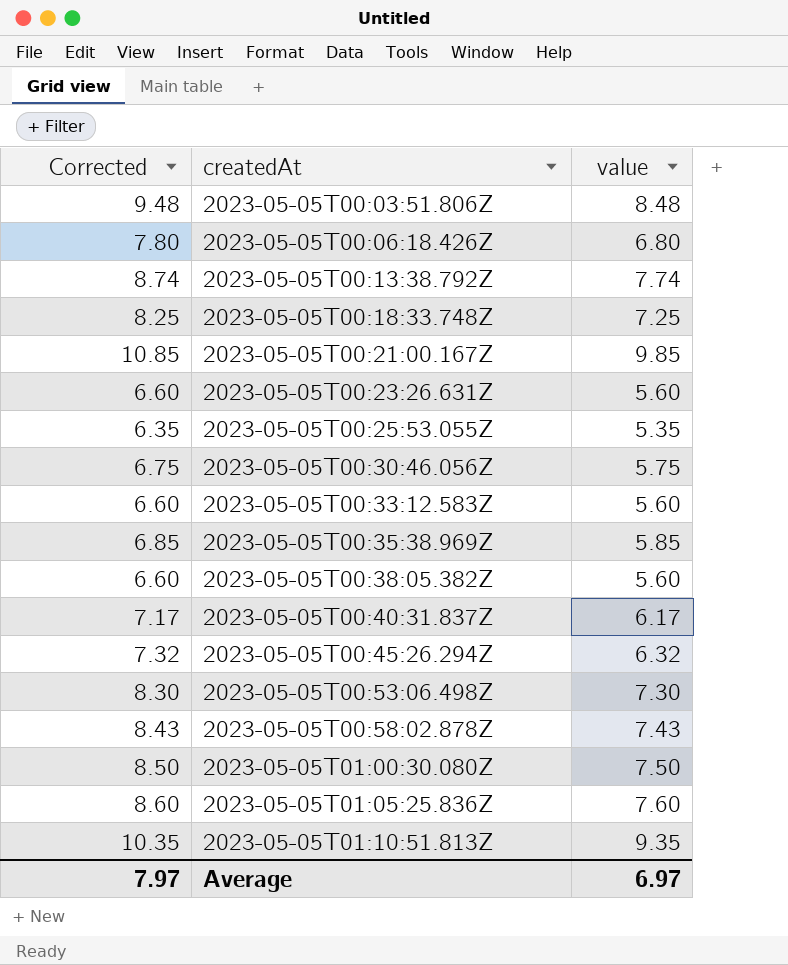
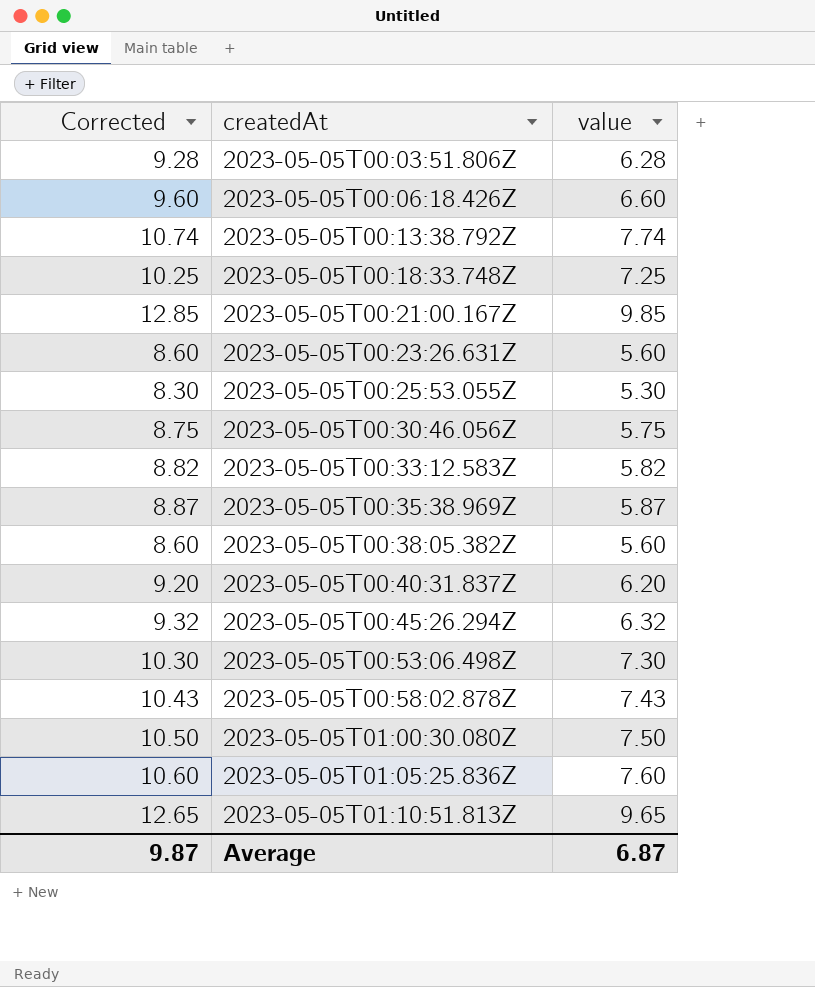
column Corrected | formula: [value] + 1 -> [value] + 3
2023-05-05T00:03:51.806Z | value: 8.48 -> 6.28
2023-05-05T00:06:18.426Z | value: 6.80 -> 6.60
2023-05-05T00:25:53.055Z | value: 5.35 -> 5.30
2023-05-05T00:33:12.583Z | value: 5.60 -> 5.82
2023-05-05T00:35:38.969Z | value: 5.85 -> 5.87
2023-05-05T00:40:31.837Z | value: 6.17 -> 6.20
2023-05-05T01:10:51.813Z | value: 9.35 -> 9.65
Average | Corrected: 7.97 -> 9.87
Average | value: 6.97 -> 6.87

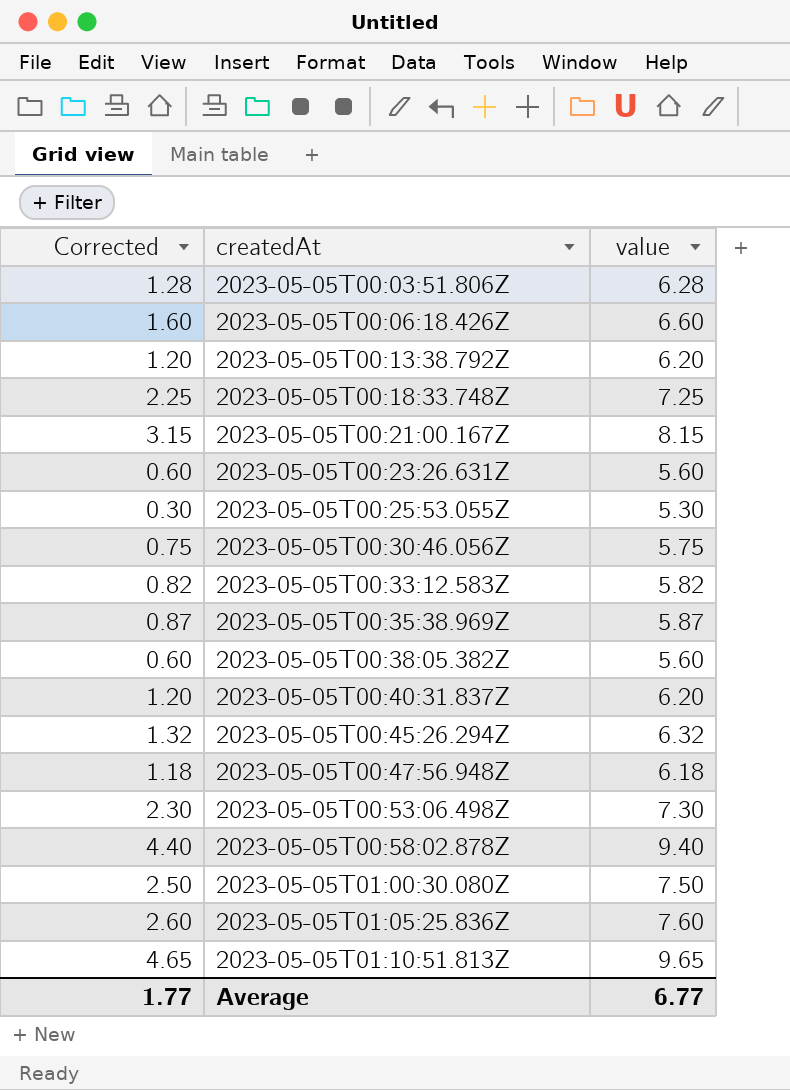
column Corrected | formula: [value] + 3 -> [value] - 5
2023-05-05T00:13:38.792Z | value: 7.74 -> 6.20
2023-05-05T00:21:00.167Z | value: 9.85 -> 8.15
row 2023-05-05T00:47:56.948Z: none -> 1.18 | 6.18
2023-05-05T00:58:02.878Z | value: 7.43 -> 9.40
Average | Corrected: 9.87 -> 1.77
Average | value: 6.87 -> 6.77

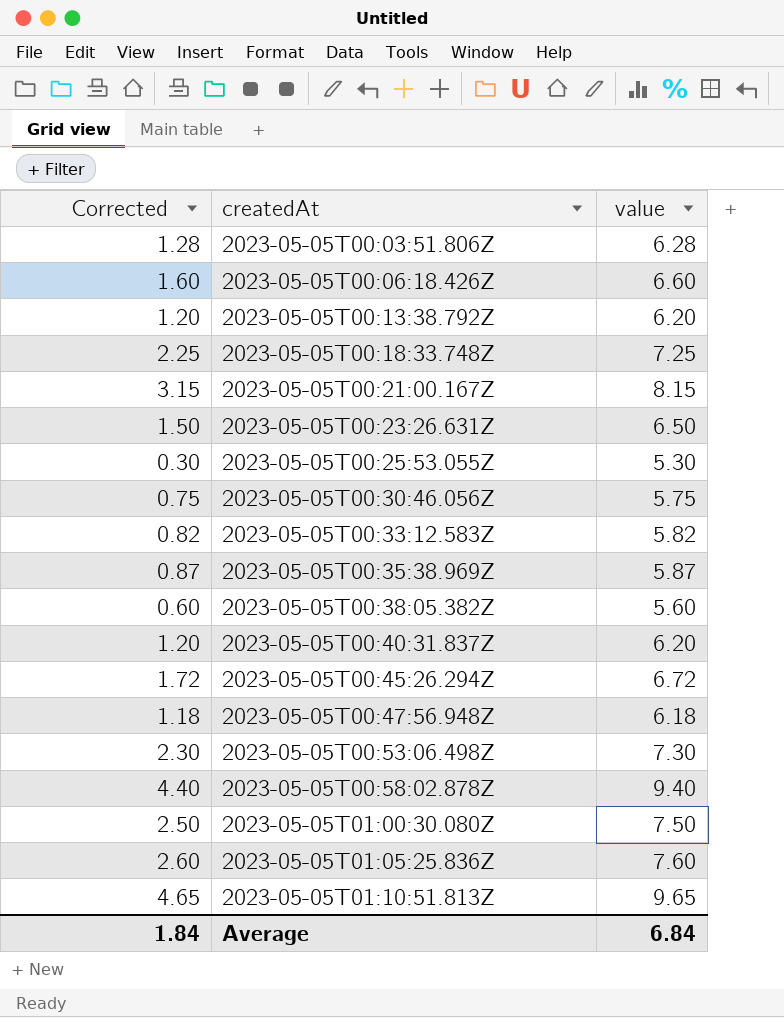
2023-05-05T00:23:26.631Z | Corrected: 0.60 -> 1.50
2023-05-05T00:23:26.631Z | value: 5.60 -> 6.50
2023-05-05T00:45:26.294Z | Corrected: 1.32 -> 1.72
2023-05-05T00:45:26.294Z | value: 6.32 -> 6.72
Average | Corrected: 1.77 -> 1.84
Average | value: 6.77 -> 6.84

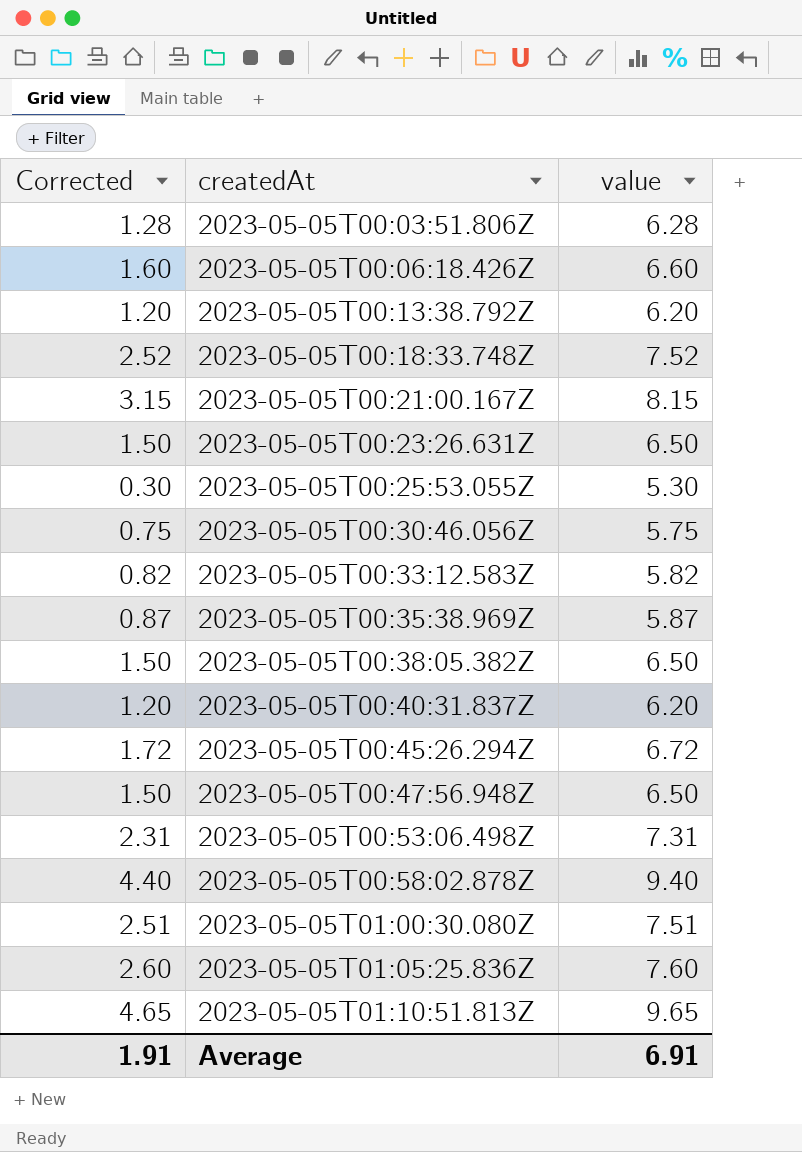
2023-05-05T00:18:33.748Z | Corrected: 2.25 -> 2.52
2023-05-05T00:18:33.748Z | value: 7.25 -> 7.52
2023-05-05T00:38:05.382Z | Corrected: 0.60 -> 1.50
2023-05-05T00:38:05.382Z | value: 5.60 -> 6.50
2023-05-05T00:47:56.948Z | Corrected: 1.18 -> 1.50
2023-05-05T00:47:56.948Z | value: 6.18 -> 6.50
2023-05-05T00:53:06.498Z | Corrected: 2.30 -> 2.31
2023-05-05T00:53:06.498Z | value: 7.30 -> 7.31
2023-05-05T01:00:30.080Z | Corrected: 2.50 -> 2.51
2023-05-05T01:00:30.080Z | value: 7.50 -> 7.51
Average | Corrected: 1.84 -> 1.91
Average | value: 6.84 -> 6.91

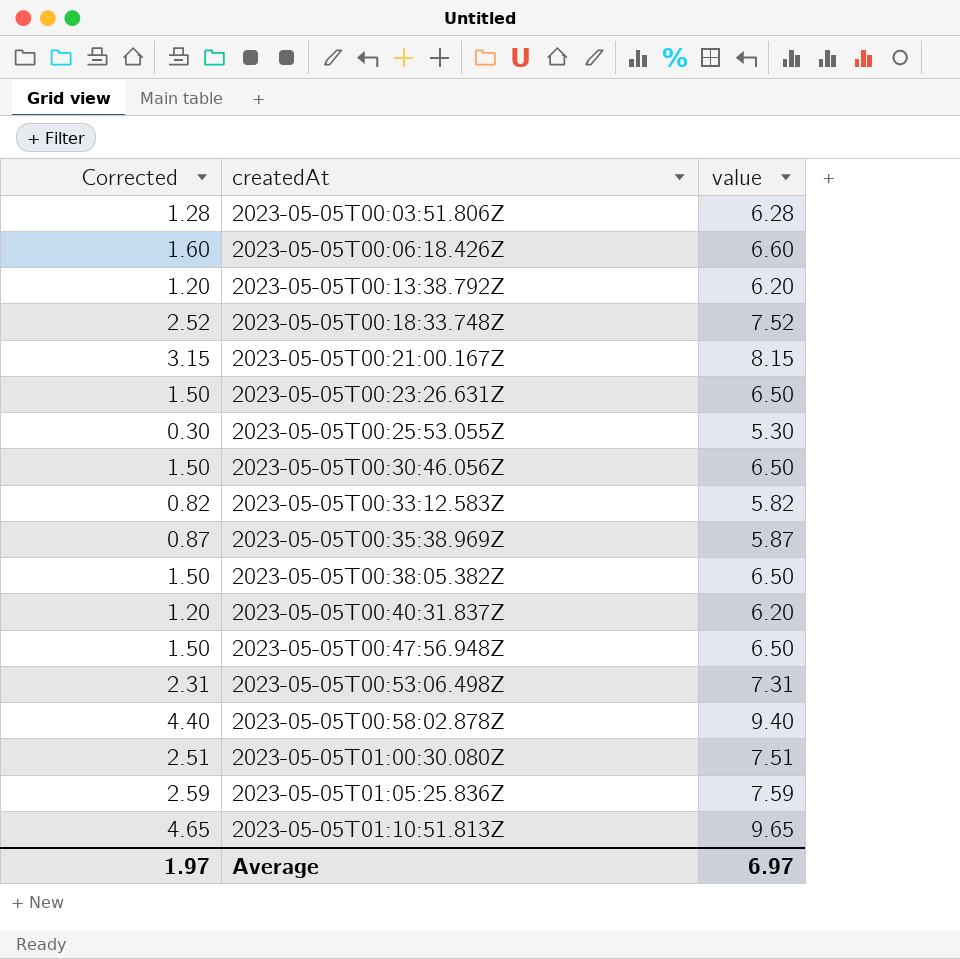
row 2023-05-05T00:45:26.294Z: 1.72 | 6.72 -> none
2023-05-05T00:30:46.056Z | Corrected: 0.75 -> 1.50
2023-05-05T00:30:46.056Z | value: 5.75 -> 6.50
2023-05-05T01:05:25.836Z | Corrected: 2.60 -> 2.59
2023-05-05T01:05:25.836Z | value: 7.60 -> 7.59
Average | Corrected: 1.91 -> 1.97
Average | value: 6.91 -> 6.97

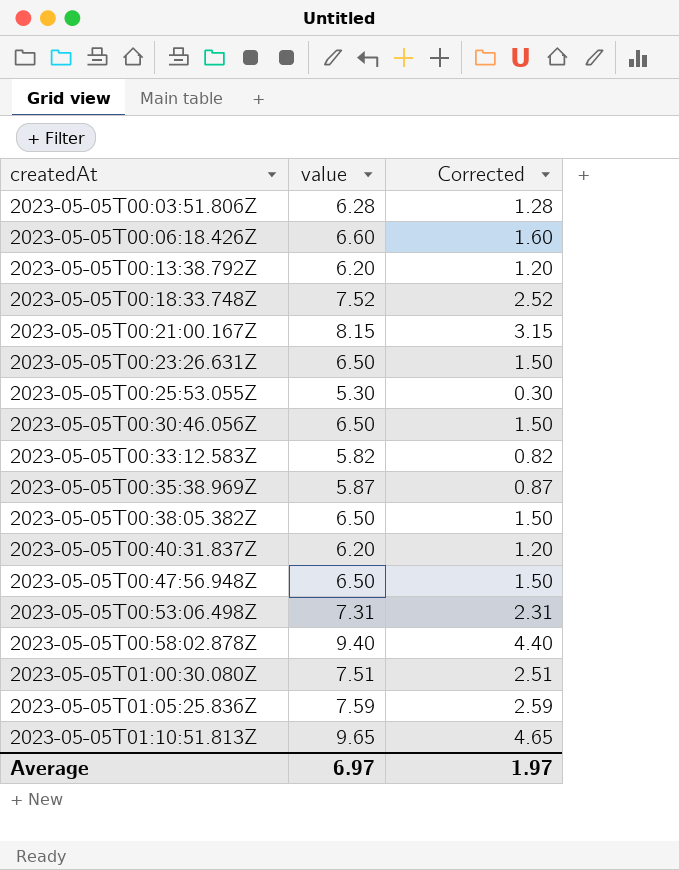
column Corrected | position: 1 -> 3

